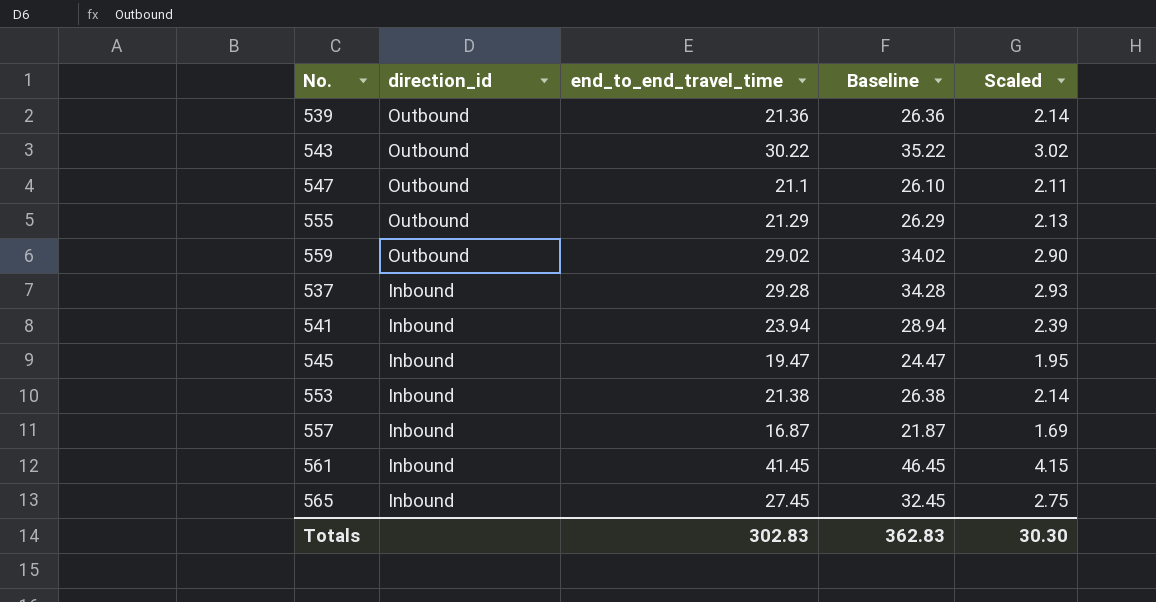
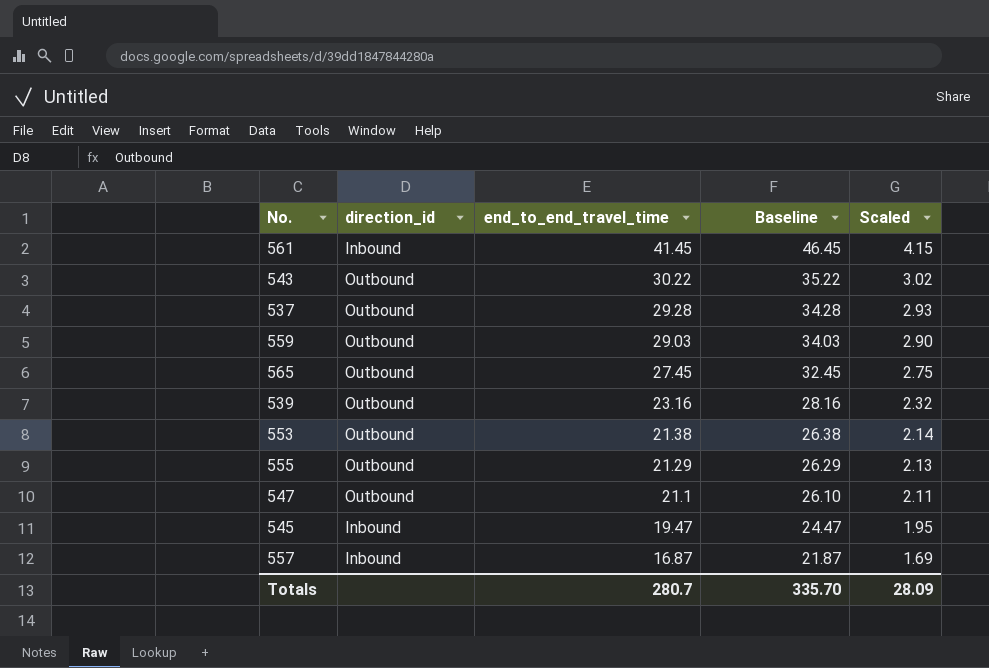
row order: direction_id descending -> end_to_end_travel_time descending
row 541: Inbound | 23.94 | 28.94 | 2.39 -> none
537 | direction_id: Inbound -> Outbound
559 | end_to_end_travel_time: 29.02 -> 29.03
559 | Baseline: 34.02 -> 34.03
565 | direction_id: Inbound -> Outbound
539 | end_to_end_travel_time: 21.36 -> 23.16
539 | Baseline: 26.36 -> 28.16
539 | Scaled: 2.14 -> 2.32
553 | direction_id: Inbound -> Outbound
Totals | end_to_end_travel_time: 302.83 -> 280.7
Totals | Baseline: 362.83 -> 335.70
Totals | Scaled: 30.30 -> 28.09

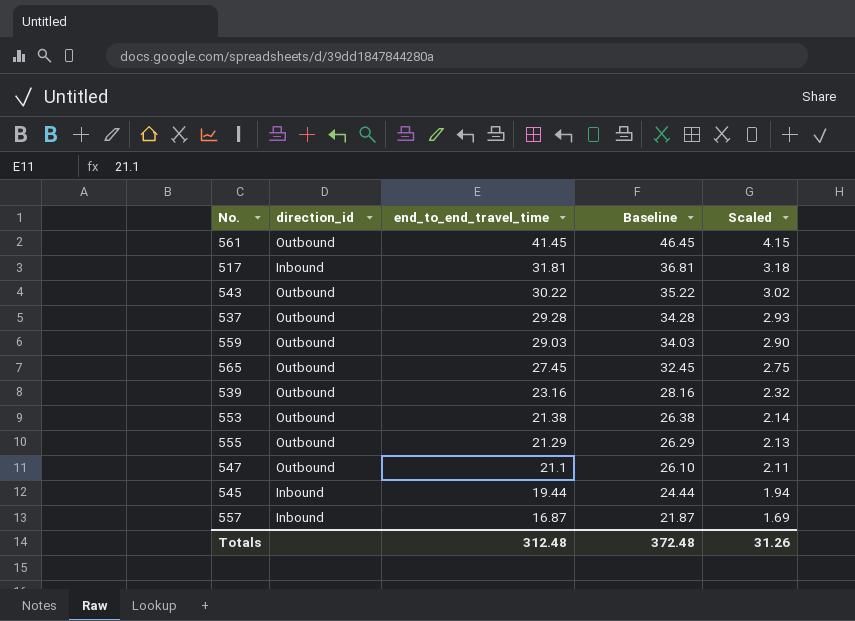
561 | direction_id: Inbound -> Outbound
row 517: none -> Inbound | 31.81 | 36.81 | 3.18
545 | end_to_end_travel_time: 19.47 -> 19.44
545 | Baseline: 24.47 -> 24.44
545 | Scaled: 1.95 -> 1.94
Totals | end_to_end_travel_time: 280.7 -> 312.48
Totals | Baseline: 335.70 -> 372.48
Totals | Scaled: 28.09 -> 31.26

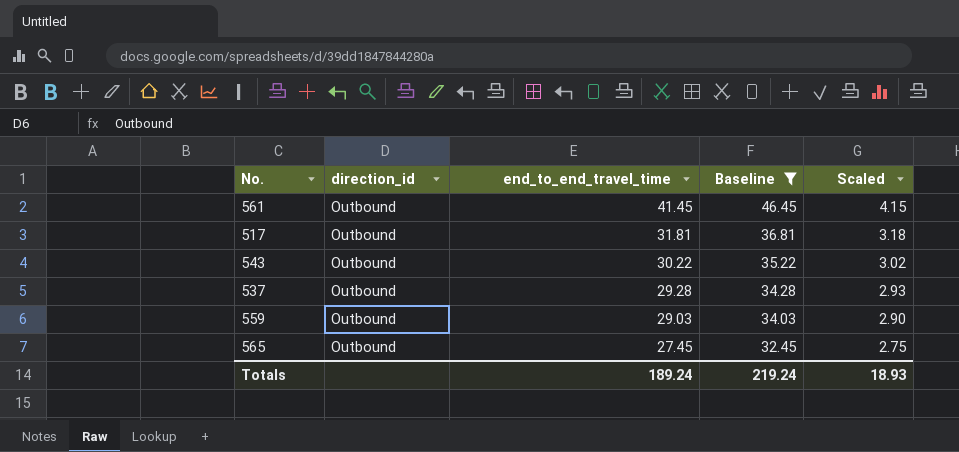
filter: none -> Baseline >= 32.45
517 | direction_id: Inbound -> Outbound
Totals | end_to_end_travel_time: 312.48 -> 189.24
Totals | Baseline: 372.48 -> 219.24
Totals | Scaled: 31.26 -> 18.93

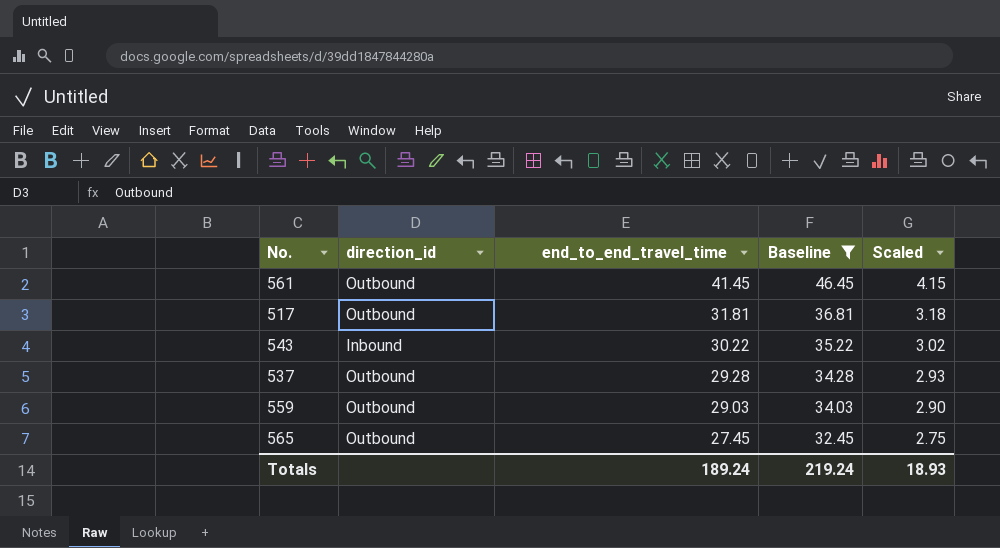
543 | direction_id: Outbound -> Inbound

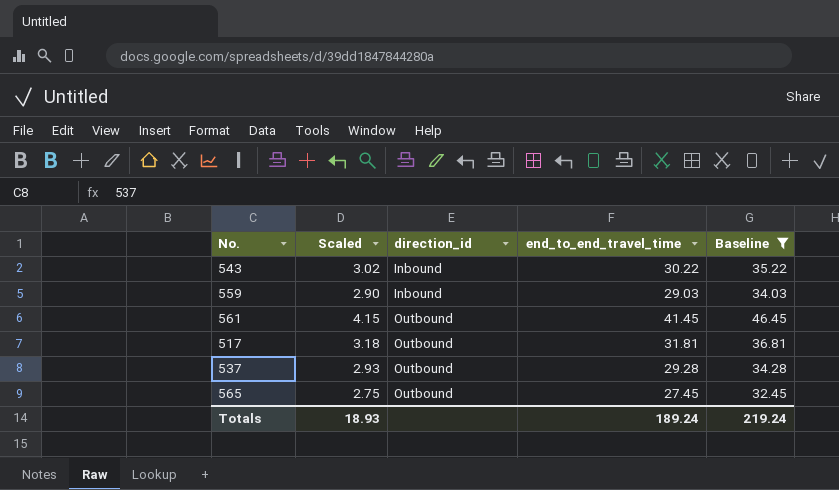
row order: end_to_end_travel_time descending -> direction_id ascending
column Scaled | position: 5 -> 2
559 | direction_id: Outbound -> Inbound

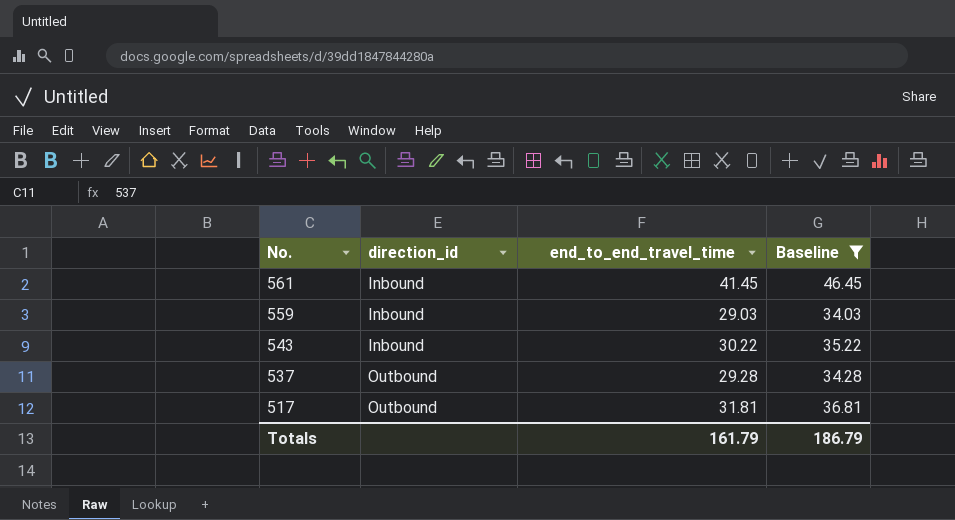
row order: direction_id ascending -> No. descending
column Scaled | formula: [end_to_end_travel_time] * 0.1 -> none
row 565: 2.75 | Outbound | 27.45 | 32.45 -> none
561 | direction_id: Outbound -> Inbound
Totals | end_to_end_travel_time: 189.24 -> 161.79
Totals | Baseline: 219.24 -> 186.79

